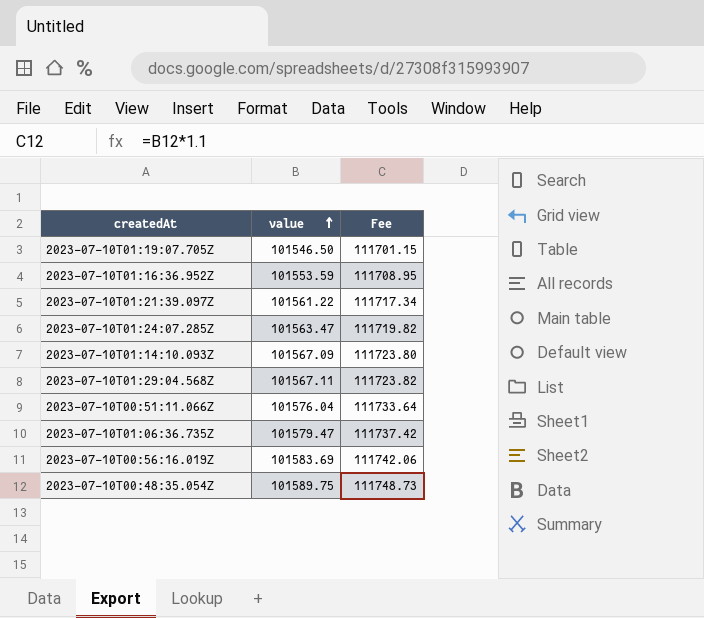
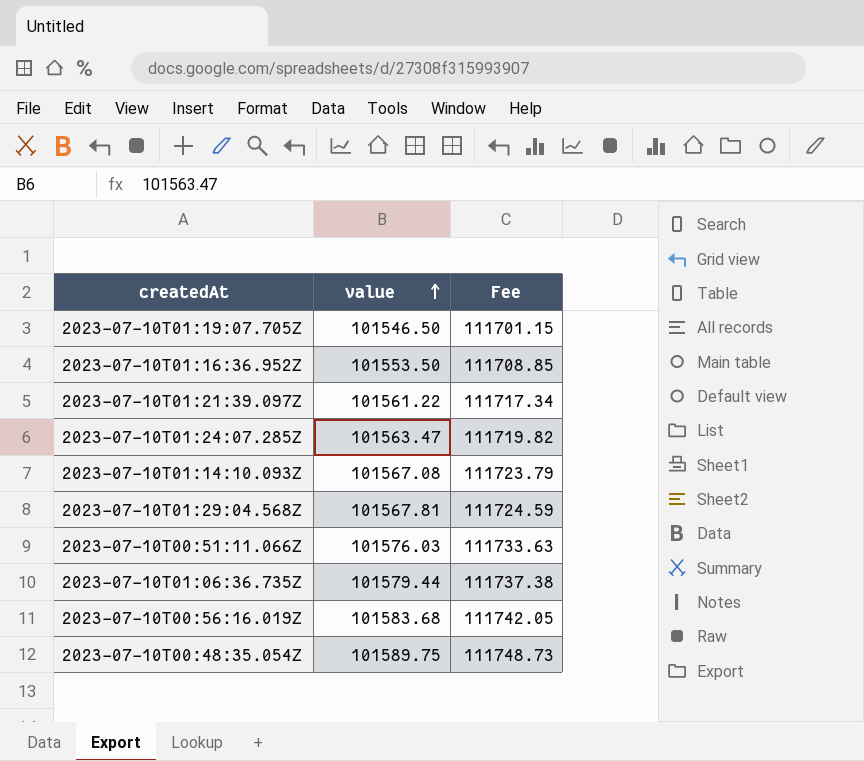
2023-07-10T01:16:36.952Z | value: 101553.59 -> 101553.50
2023-07-10T01:16:36.952Z | Fee: 111708.95 -> 111708.85
2023-07-10T01:14:10.093Z | value: 101567.09 -> 101567.08
2023-07-10T01:14:10.093Z | Fee: 111723.80 -> 111723.79
2023-07-10T01:29:04.568Z | value: 101567.11 -> 101567.81
2023-07-10T01:29:04.568Z | Fee: 111723.82 -> 111724.59
2023-07-10T00:51:11.066Z | value: 101576.04 -> 101576.03
2023-07-10T00:51:11.066Z | Fee: 111733.64 -> 111733.63
2023-07-10T01:06:36.735Z | value: 101579.47 -> 101579.44
2023-07-10T01:06:36.735Z | Fee: 111737.42 -> 111737.38
2023-07-10T00:56:16.019Z | value: 101583.69 -> 101583.68
2023-07-10T00:56:16.019Z | Fee: 111742.06 -> 111742.05

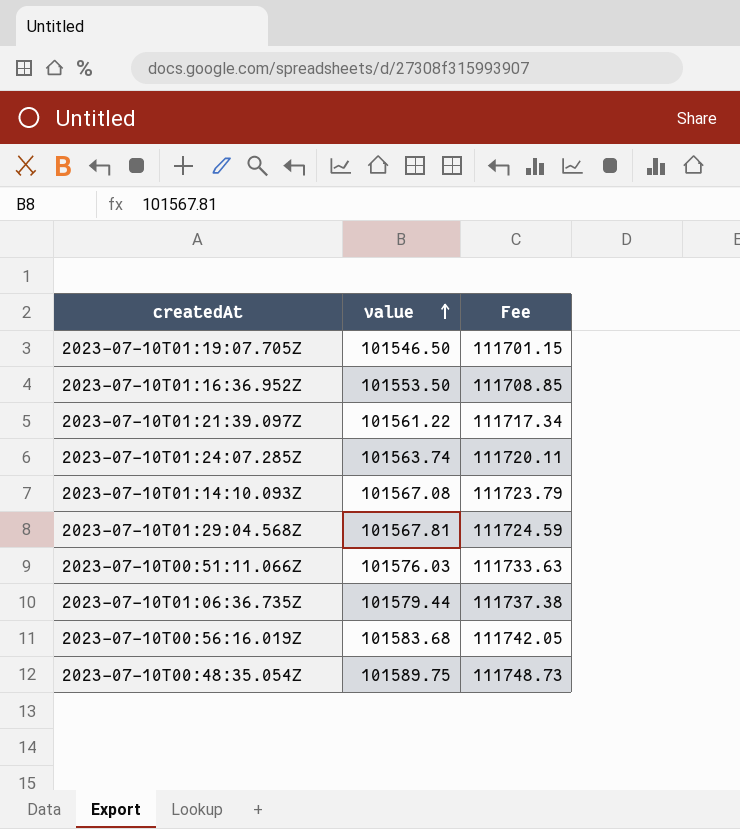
2023-07-10T01:24:07.285Z | value: 101563.47 -> 101563.74
2023-07-10T01:24:07.285Z | Fee: 111719.82 -> 111720.11

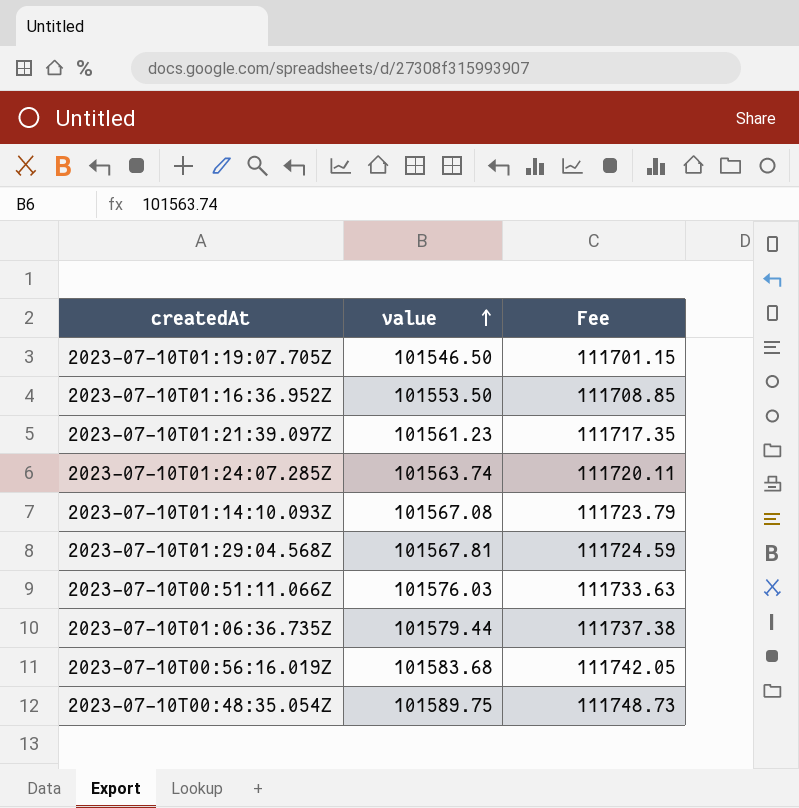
2023-07-10T01:21:39.097Z | value: 101561.22 -> 101561.23
2023-07-10T01:21:39.097Z | Fee: 111717.34 -> 111717.35

